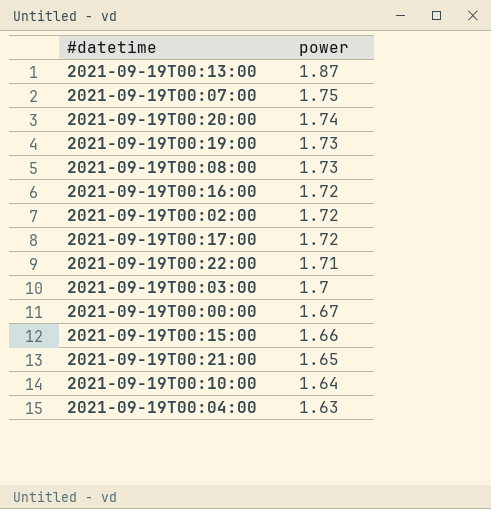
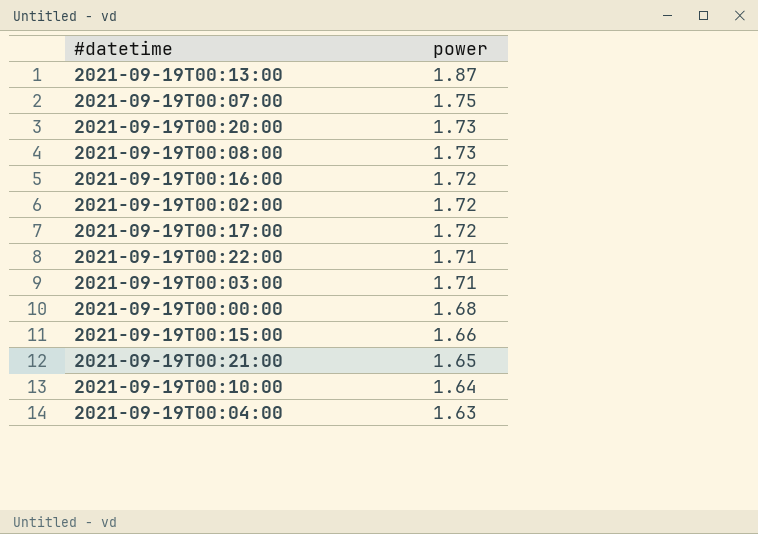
row 2021-09-19T00:19:00: 1.73 -> none
2021-09-19T00:20:00 | power: 1.74 -> 1.73
2021-09-19T00:03:00 | power: 1.7 -> 1.71
2021-09-19T00:00:00 | power: 1.67 -> 1.68

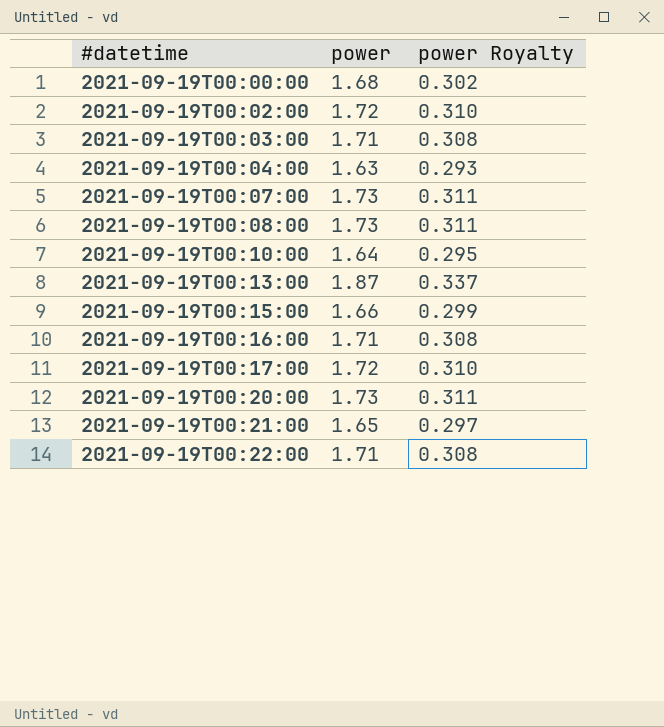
row order: power descending -> #datetime ascending
column power Royalty | formula: none -> [power] * 0.18
2021-09-19T00:07:00 | power: 1.75 -> 1.73
2021-09-19T00:16:00 | power: 1.72 -> 1.71

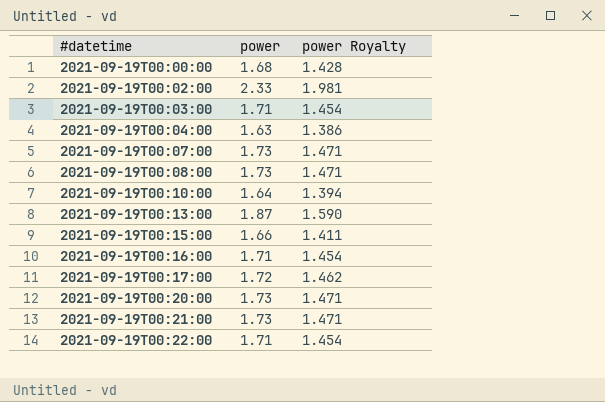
column power Royalty | formula: [power] * 0.18 -> [power] * 0.85
2021-09-19T00:02:00 | power: 1.72 -> 2.33
2021-09-19T00:21:00 | power: 1.65 -> 1.73

